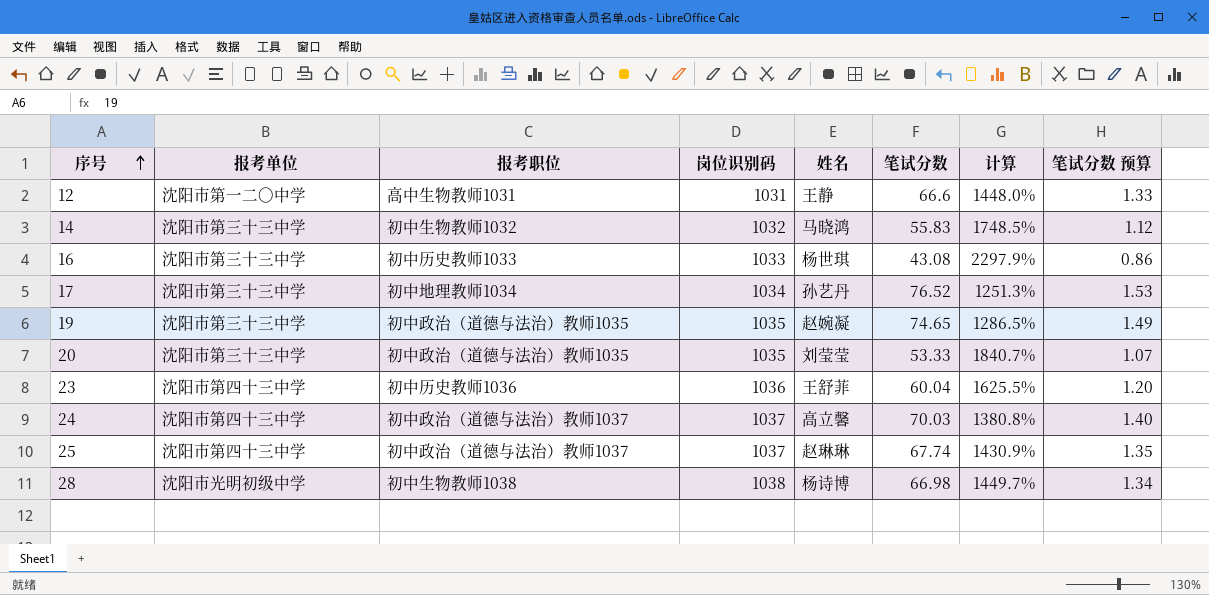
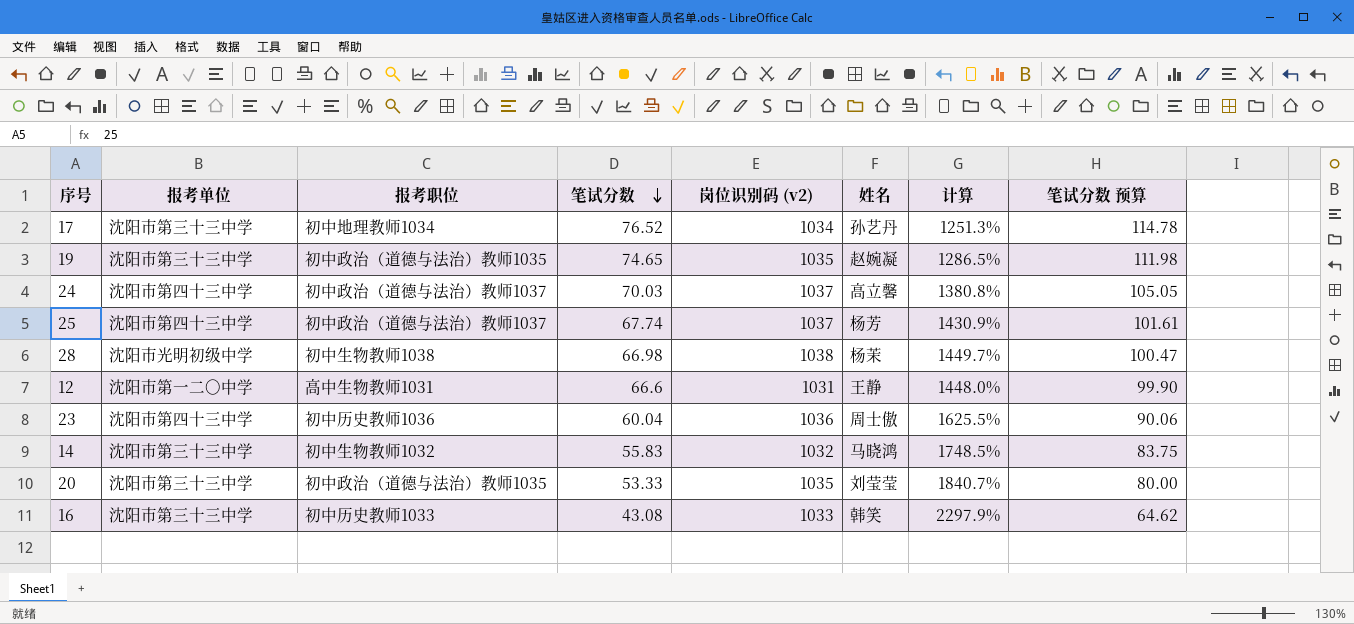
row order: 序号 ascending -> 笔试分数 descending
column 笔试分数 | position: 6 -> 4
column name: 岗位识别码 -> 岗位识别码 (v2)
column 笔试分数 预算 | formula: [笔试分数] * 0.02 -> [笔试分数] * 1.5
25 | 姓名: 赵琳琳 -> 杨芳
28 | 姓名: 杨诗博 -> 杨茉
23 | 姓名: 王舒菲 -> 周士傲
16 | 姓名: 杨世琪 -> 韩笑

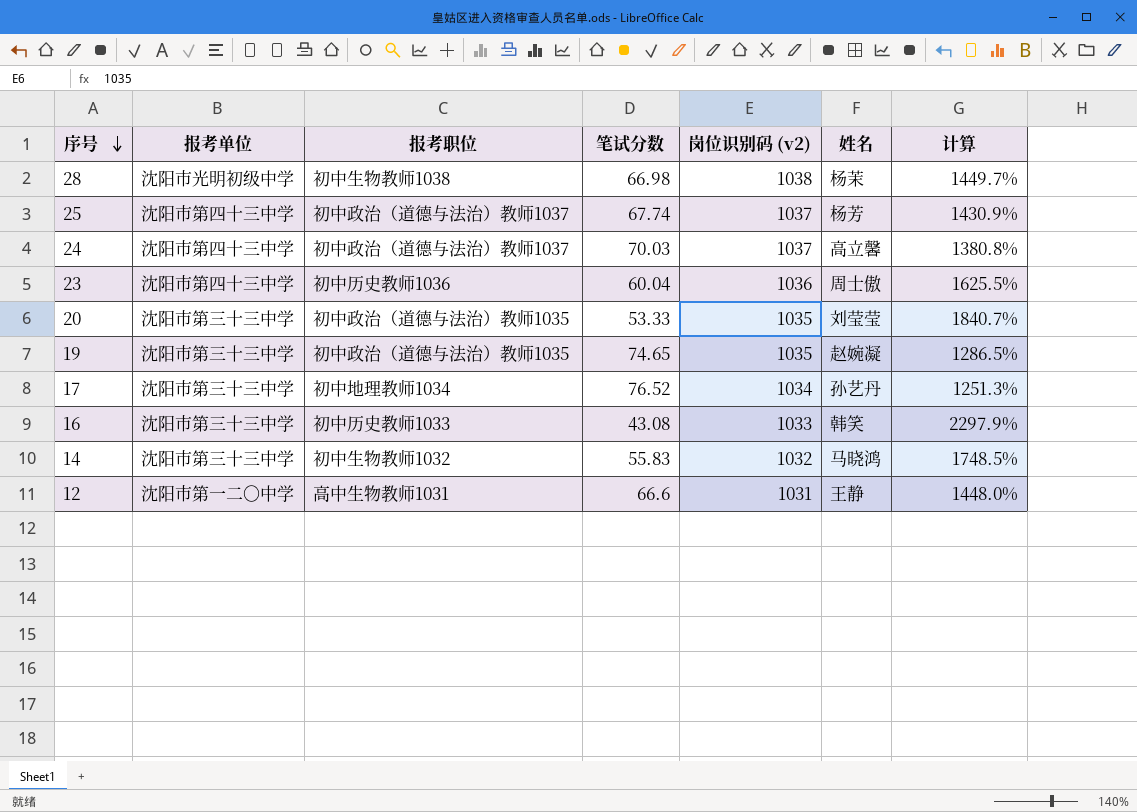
row order: 笔试分数 descending -> 序号 descending
column 笔试分数 预算 | formula: [笔试分数] * 1.5 -> none

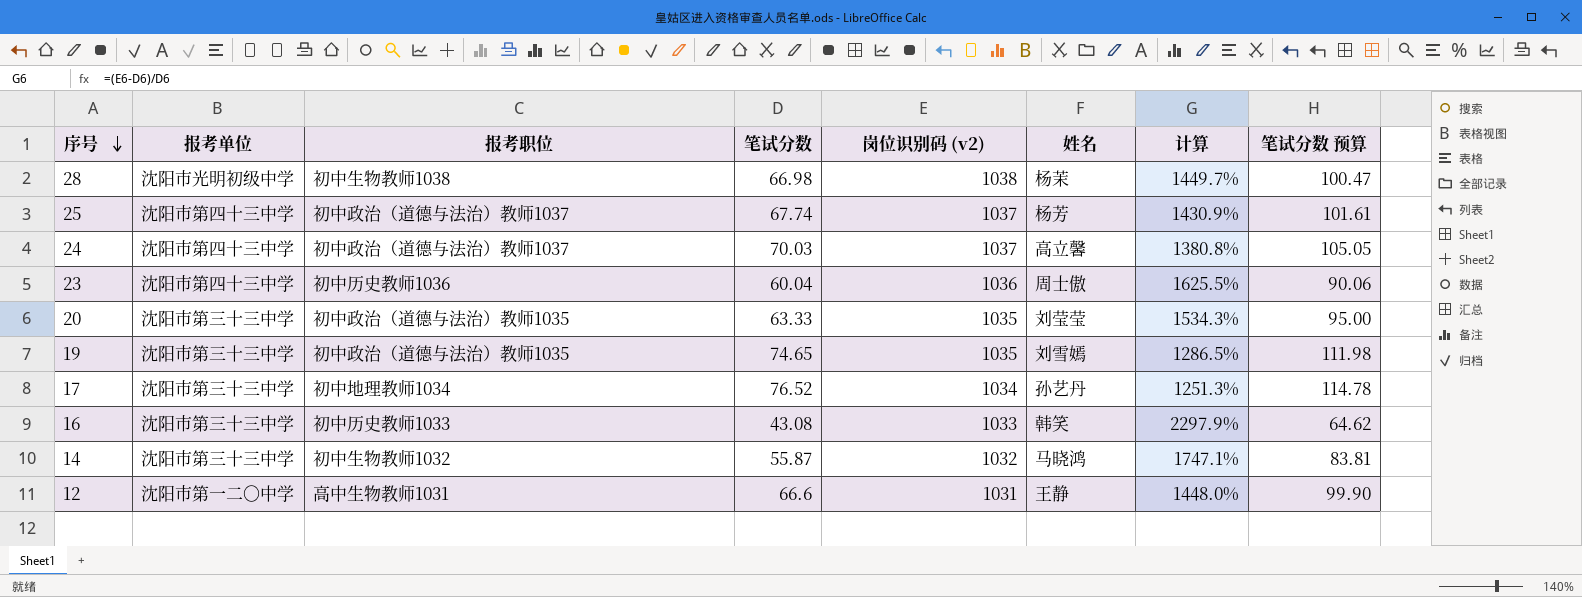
column 笔试分数 预算 | formula: none -> [笔试分数] * 1.5
20 | 笔试分数: 53.33 -> 63.33
20 | 计算: 1840.7% -> 1534.3%
19 | 姓名: 赵婉凝 -> 刘雪嫣
14 | 笔试分数: 55.83 -> 55.87
14 | 计算: 1748.5% -> 1747.1%

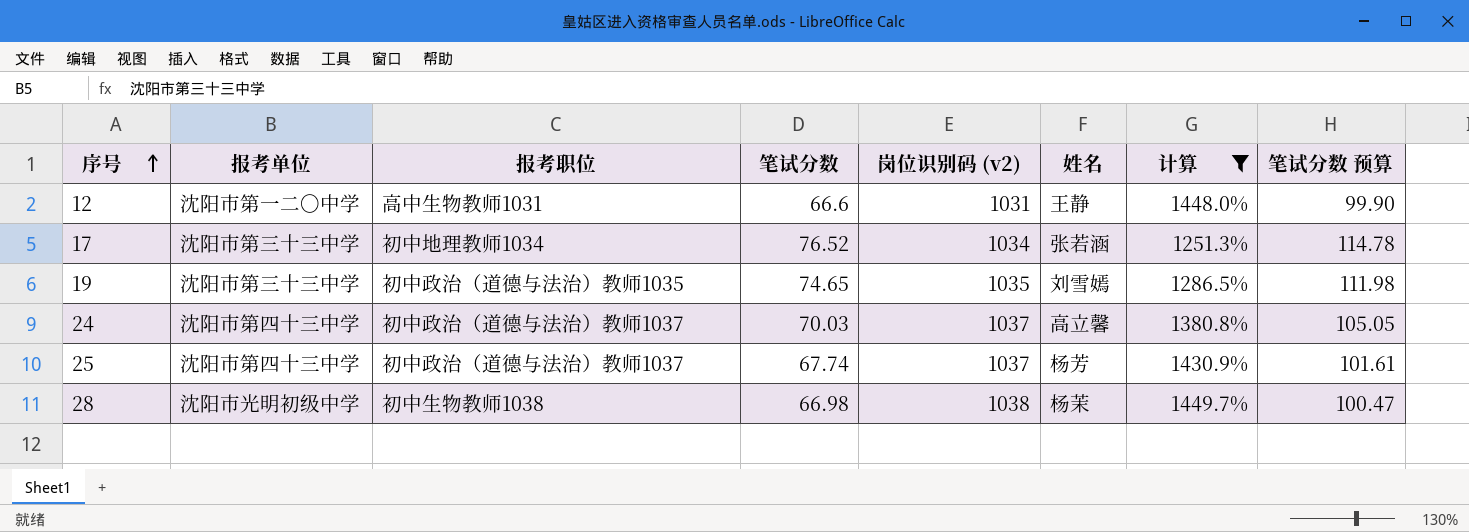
filter: none -> 计算 <= 1449.7%
row order: 序号 descending -> 序号 ascending
17 | 姓名: 孙艺丹 -> 张若涵

